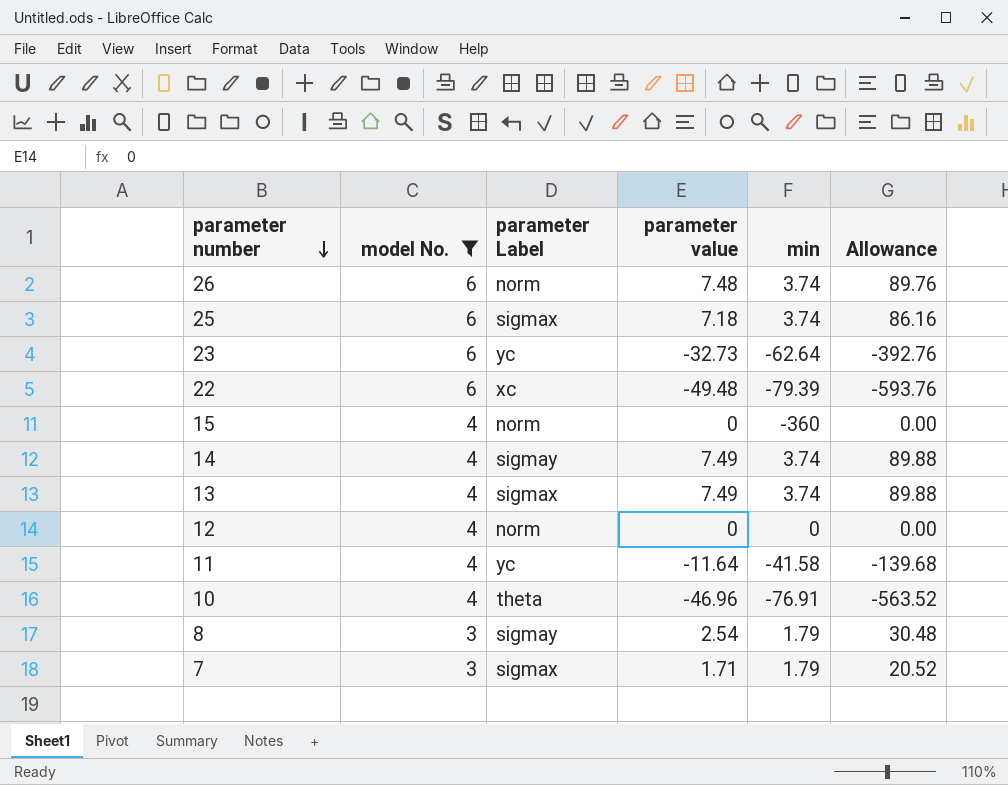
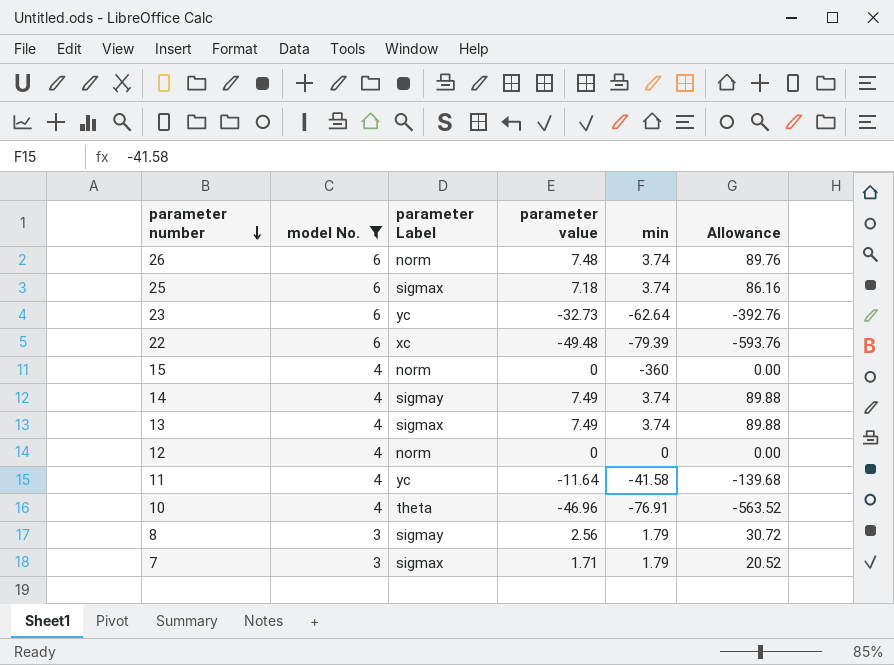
8 | parameter value: 2.54 -> 2.56
8 | Allowance: 30.48 -> 30.72

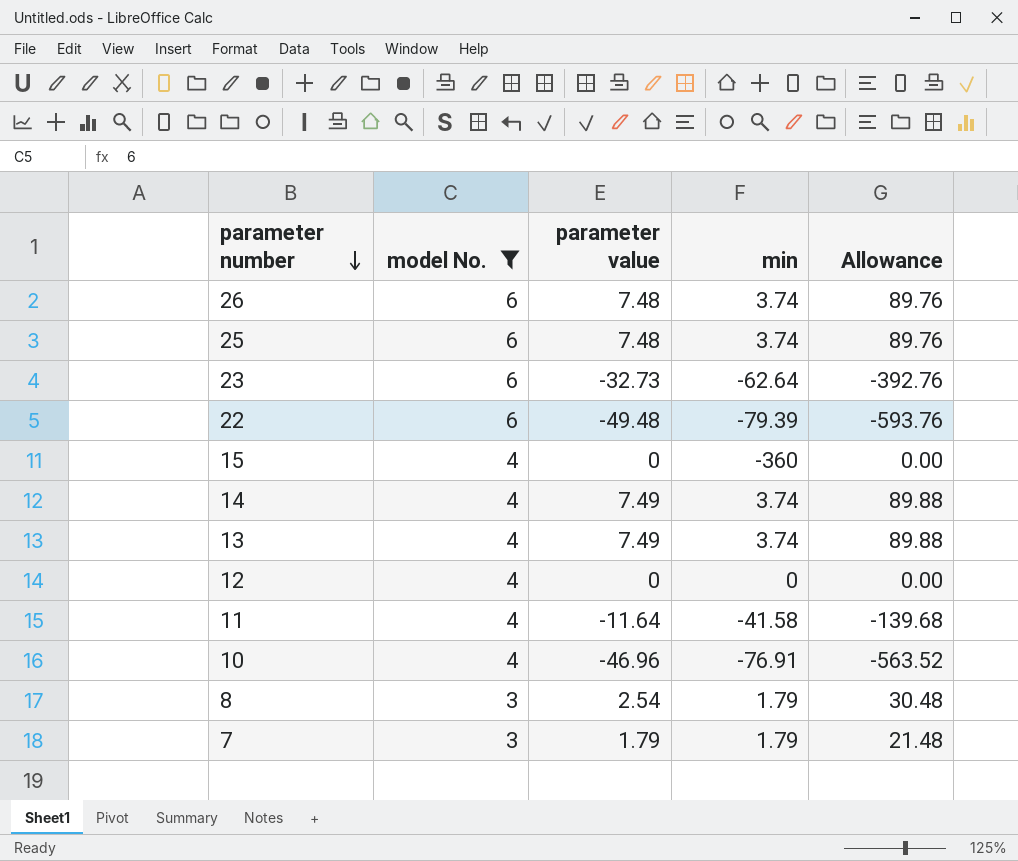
column parameter Label | position: 3 -> none
25 | parameter value: 7.18 -> 7.48
25 | Allowance: 86.16 -> 89.76
8 | parameter value: 2.56 -> 2.54
8 | Allowance: 30.72 -> 30.48
7 | parameter value: 1.71 -> 1.79
7 | Allowance: 20.52 -> 21.48

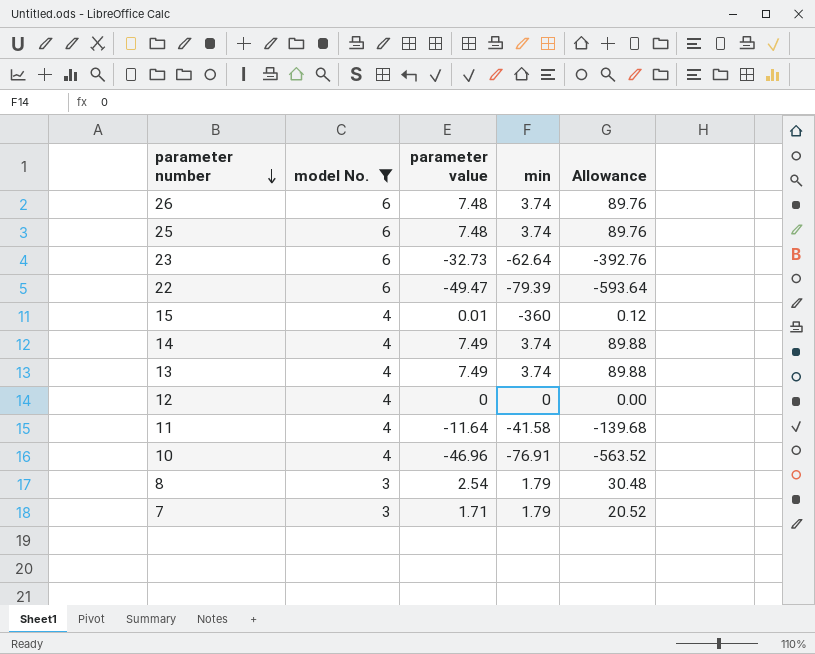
22 | parameter value: -49.48 -> -49.47
22 | Allowance: -593.76 -> -593.64
15 | parameter value: 0 -> 0.01
15 | Allowance: 0.00 -> 0.12
7 | parameter value: 1.79 -> 1.71
7 | Allowance: 21.48 -> 20.52

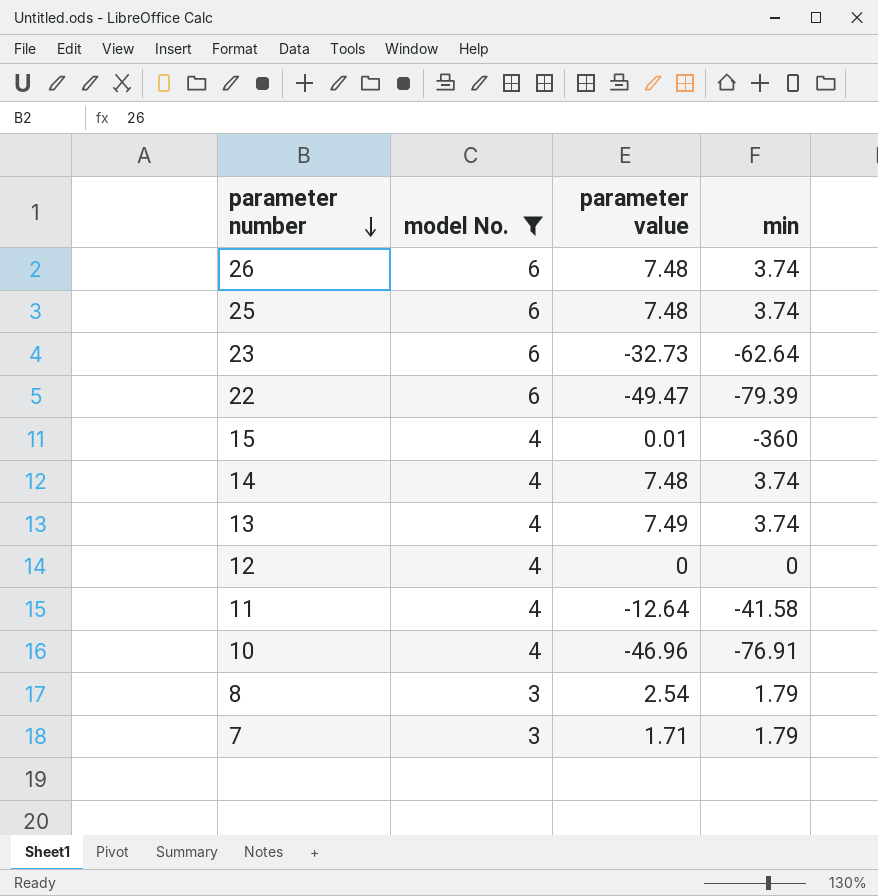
column Allowance | formula: [parameter value] * 12 -> none
14 | parameter value: 7.49 -> 7.48
11 | parameter value: -11.64 -> -12.64

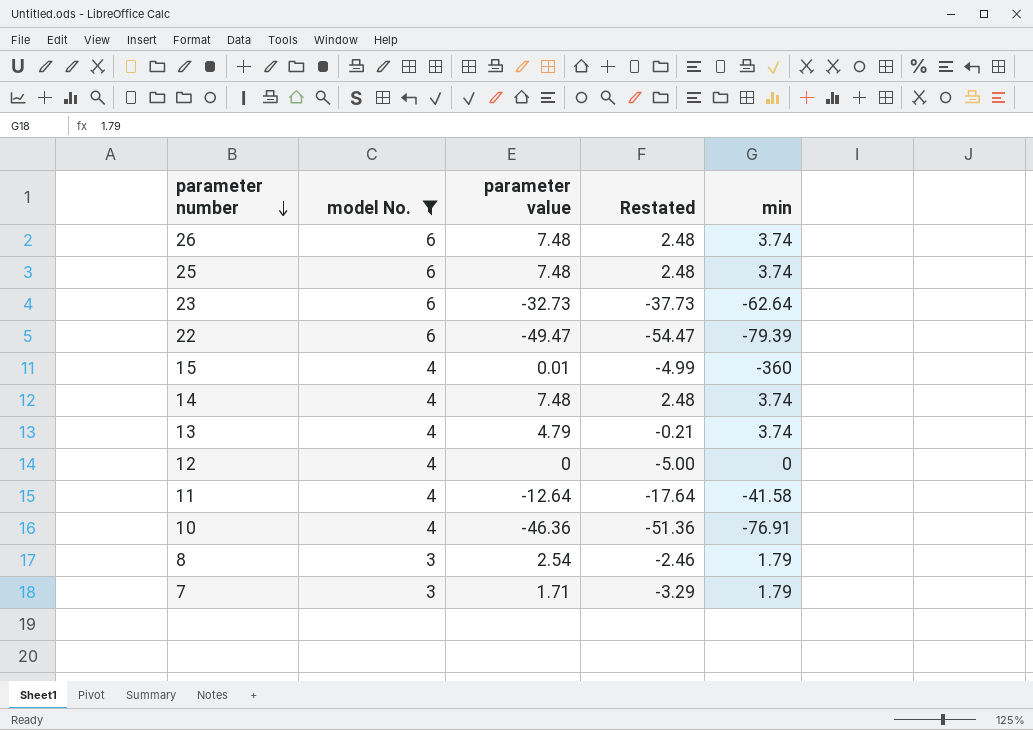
column Restated | formula: none -> [parameter value] - 5
13 | parameter value: 7.49 -> 4.79
10 | parameter value: -46.96 -> -46.36

